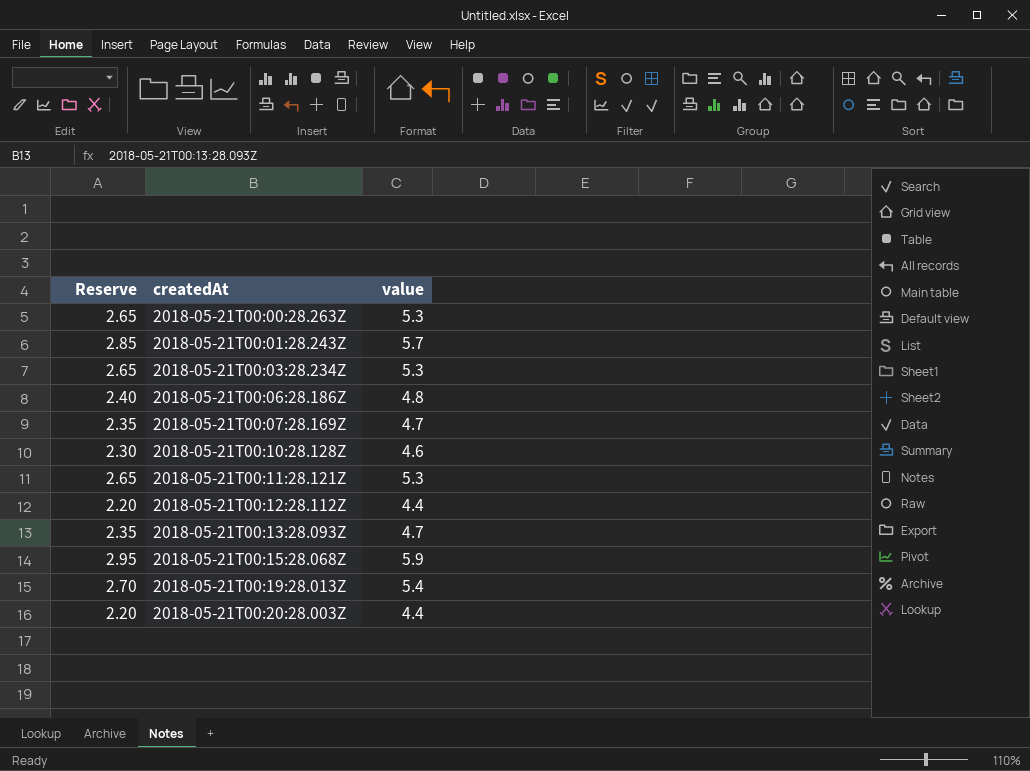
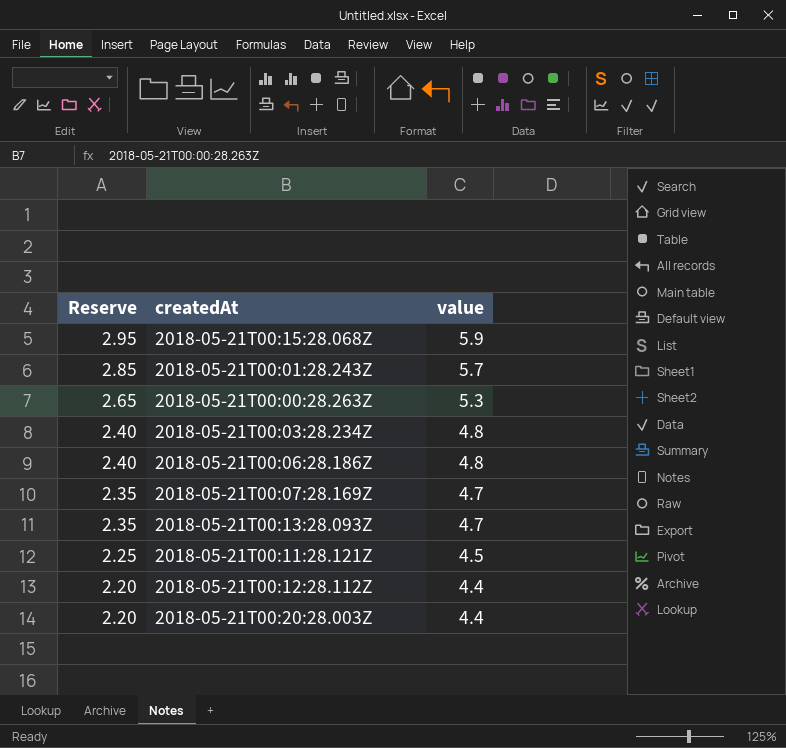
row order: createdAt ascending -> Reserve descending
row 2018-05-21T00:10:28.128Z: 2.30 | 4.6 -> none
row 2018-05-21T00:19:28.013Z: 2.70 | 5.4 -> none
2018-05-21T00:03:28.234Z | Reserve: 2.65 -> 2.40
2018-05-21T00:03:28.234Z | value: 5.3 -> 4.8
2018-05-21T00:11:28.121Z | Reserve: 2.65 -> 2.25
2018-05-21T00:11:28.121Z | value: 5.3 -> 4.5

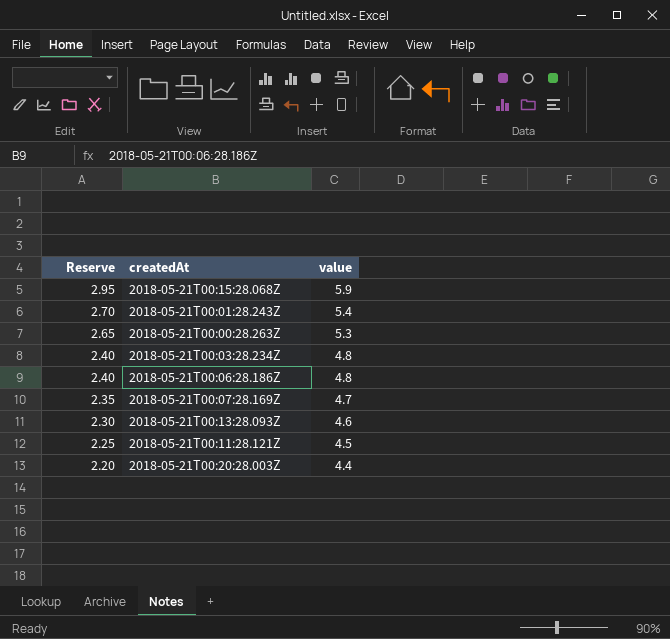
row 2018-05-21T00:12:28.112Z: 2.20 | 4.4 -> none
2018-05-21T00:01:28.243Z | Reserve: 2.85 -> 2.70
2018-05-21T00:01:28.243Z | value: 5.7 -> 5.4
2018-05-21T00:13:28.093Z | Reserve: 2.35 -> 2.30
2018-05-21T00:13:28.093Z | value: 4.7 -> 4.6

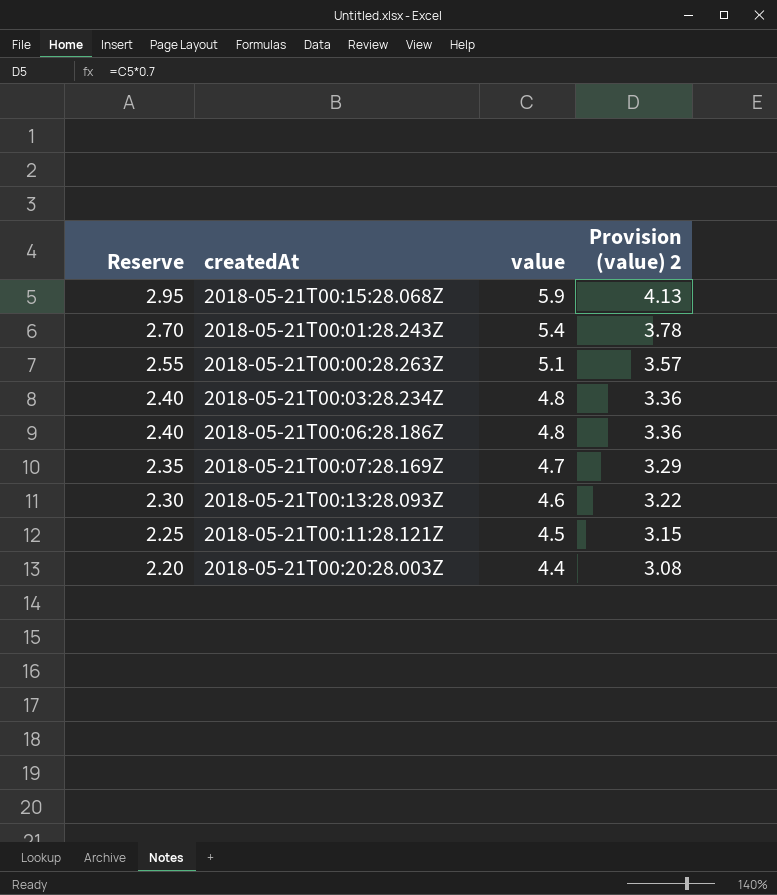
column Provision (value) 2 | formula: none -> [value] * 0.7
2018-05-21T00:00:28.263Z | Reserve: 2.65 -> 2.55
2018-05-21T00:00:28.263Z | value: 5.3 -> 5.1

